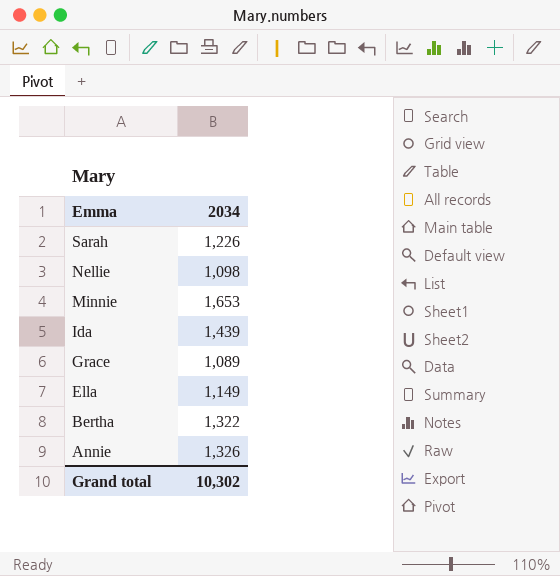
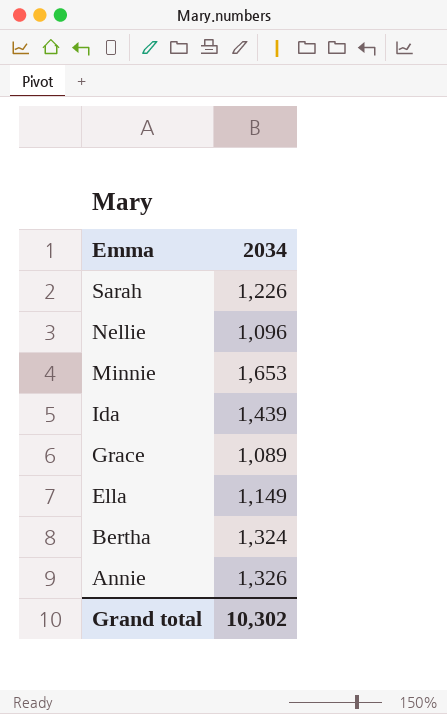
Nellie | 2034: 1,098 -> 1,096
Bertha | 2034: 1,322 -> 1,324

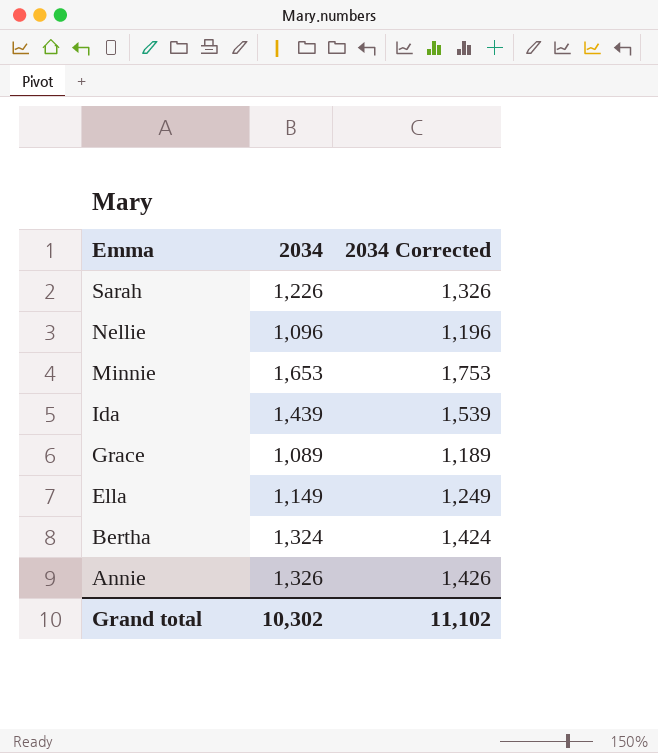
column 2034 Corrected | formula: none -> [2034] + 100

